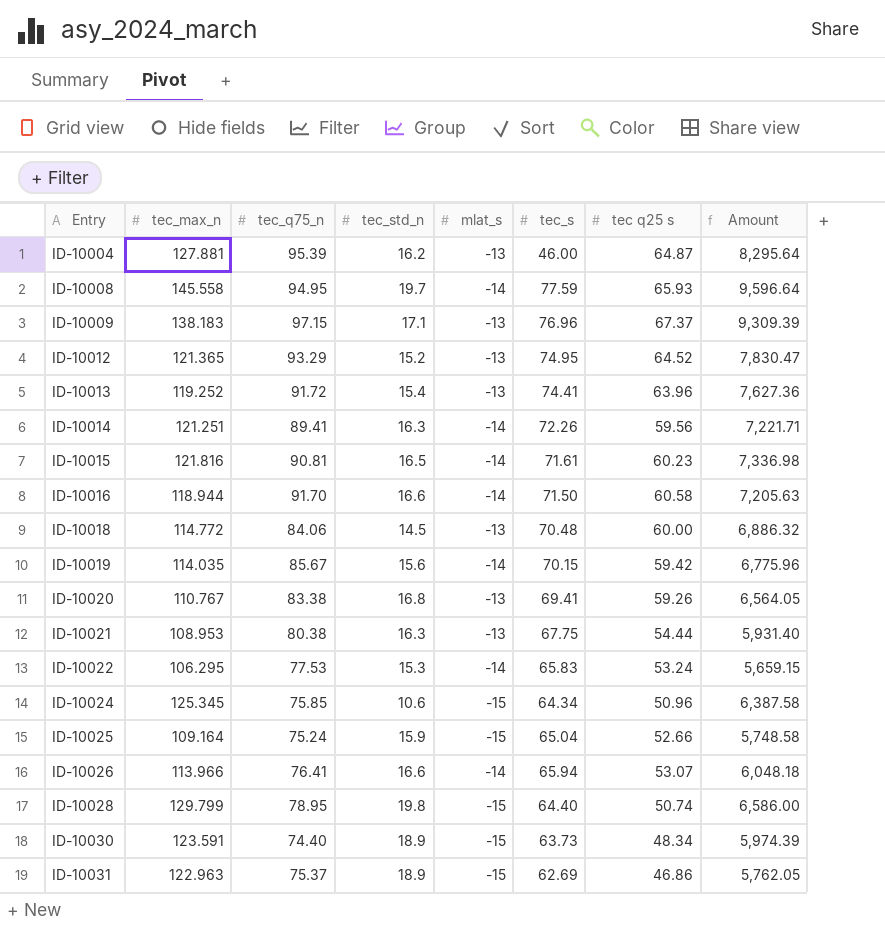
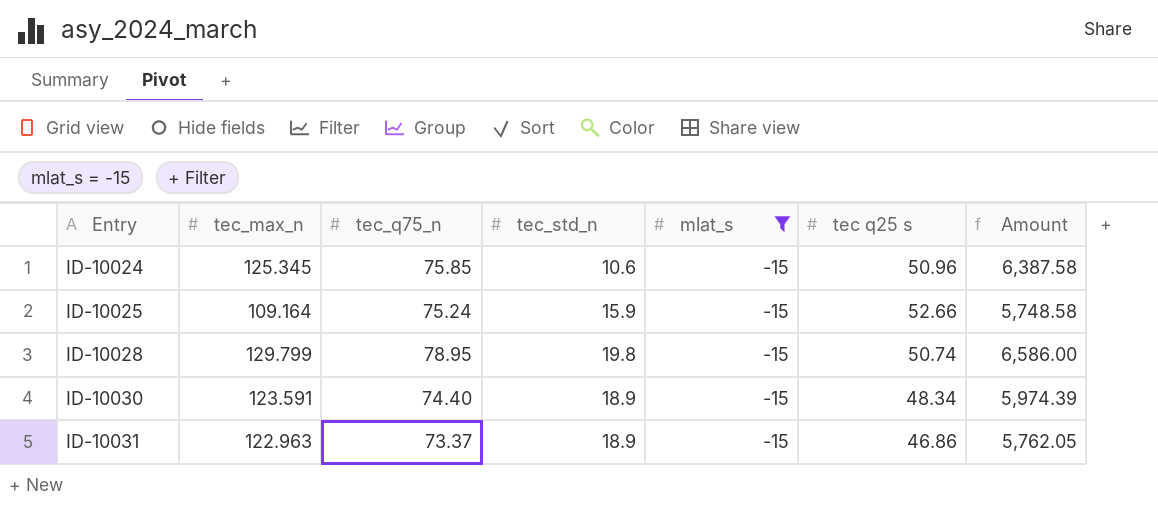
filter: none -> mlat_s = -15
column tec_s | position: 6 -> none
ID-10031 | tec_q75_n: 75.37 -> 73.37

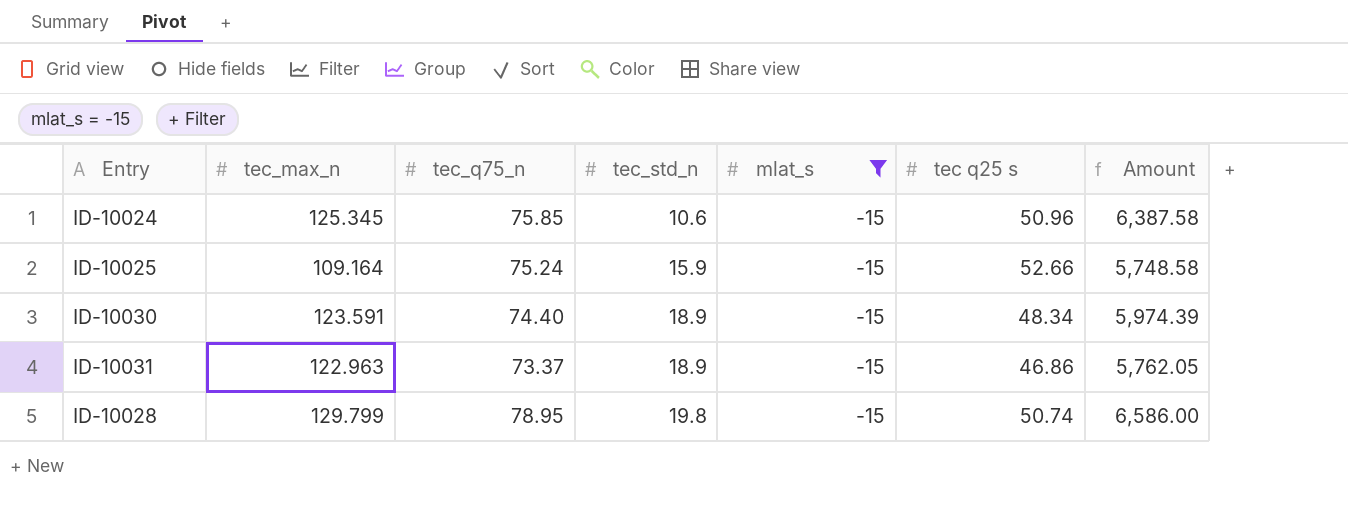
row order: Entry ascending -> tec_std_n ascending

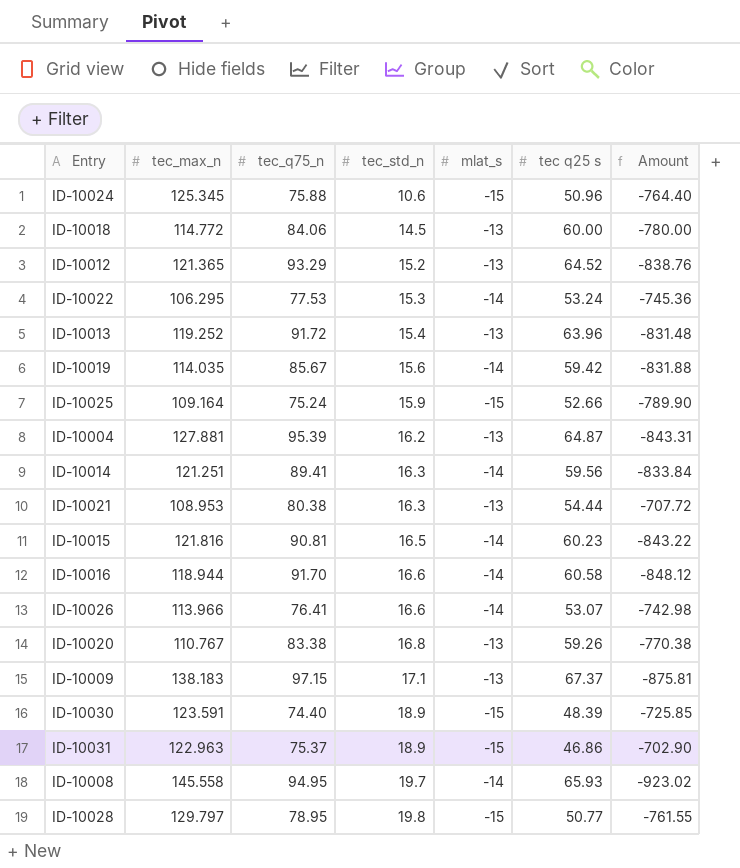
filter: mlat_s = -15 -> none
column Amount | formula: [tec_max_n] * [tec q25 s] -> [mlat_s] * [tec q25 s]
ID-10024 | tec_q75_n: 75.85 -> 75.88
ID-10030 | tec q25 s: 48.34 -> 48.39
ID-10031 | tec_q75_n: 73.37 -> 75.37
ID-10028 | tec_max_n: 129.799 -> 129.797
ID-10028 | tec q25 s: 50.74 -> 50.77

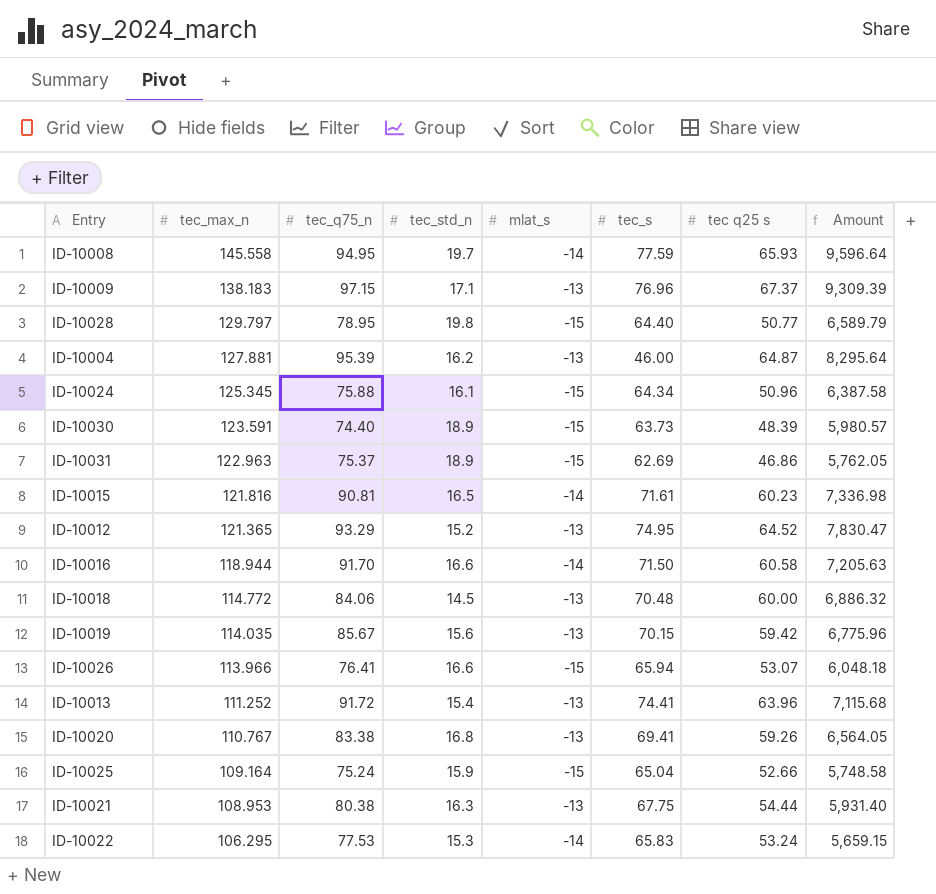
row order: tec_std_n ascending -> tec_max_n descending
column tec_s | position: none -> 6
column Amount | formula: [mlat_s] * [tec q25 s] -> [tec_max_n] * [tec q25 s]
row ID-10014: 121.251 | 89.41 | 16.3 | -14 | 59.56 | -833.84 -> none
ID-10024 | tec_std_n: 10.6 -> 16.1
ID-10019 | mlat_s: -14 -> -13
ID-10026 | mlat_s: -14 -> -15
ID-10013 | tec_max_n: 119.252 -> 111.252

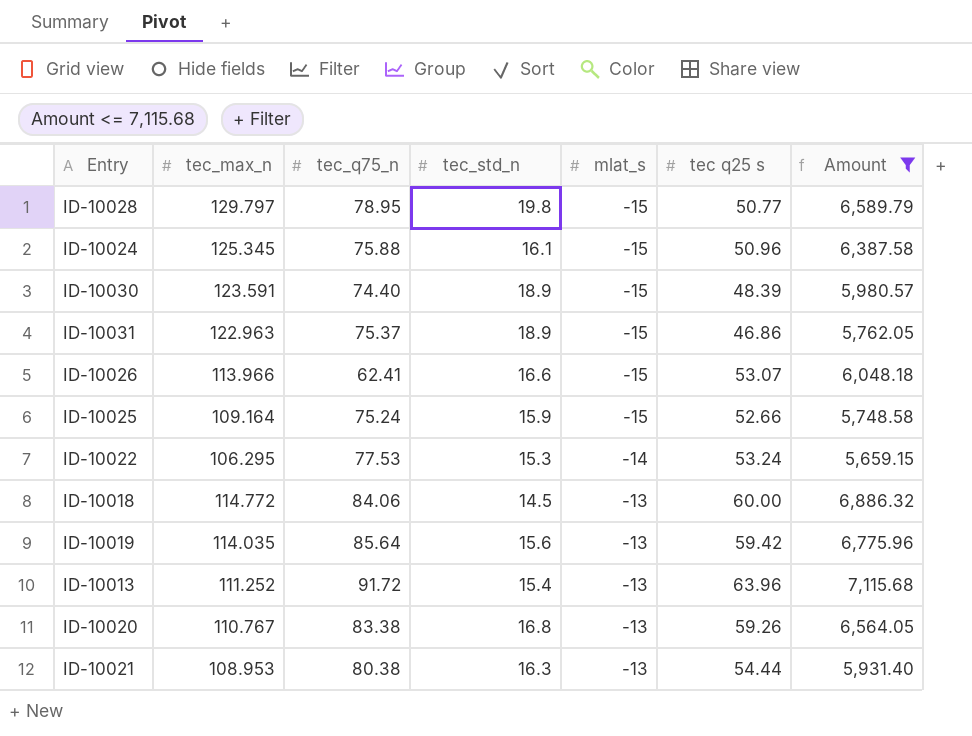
filter: none -> Amount <= 7,115.68
row order: tec_max_n descending -> mlat_s ascending
column tec_s | position: 6 -> none
ID-10026 | tec_q75_n: 76.41 -> 62.41
ID-10019 | tec_q75_n: 85.67 -> 85.64

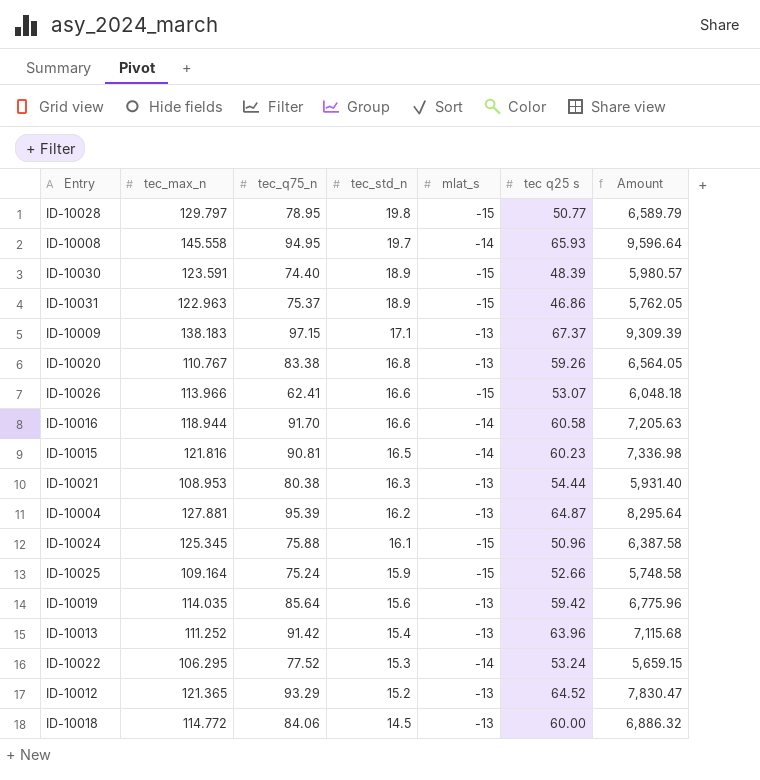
filter: Amount <= 7,115.68 -> none
row order: mlat_s ascending -> tec_std_n descending
ID-10013 | tec_q75_n: 91.72 -> 91.42
ID-10022 | tec_q75_n: 77.53 -> 77.52

